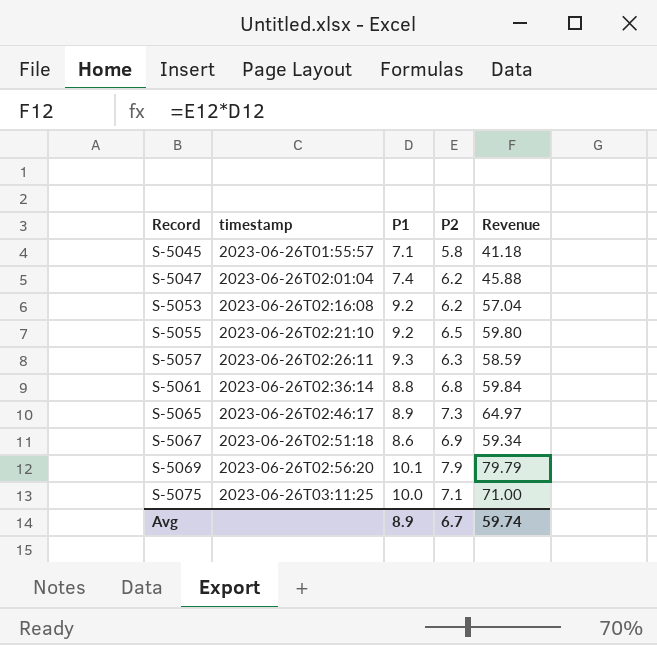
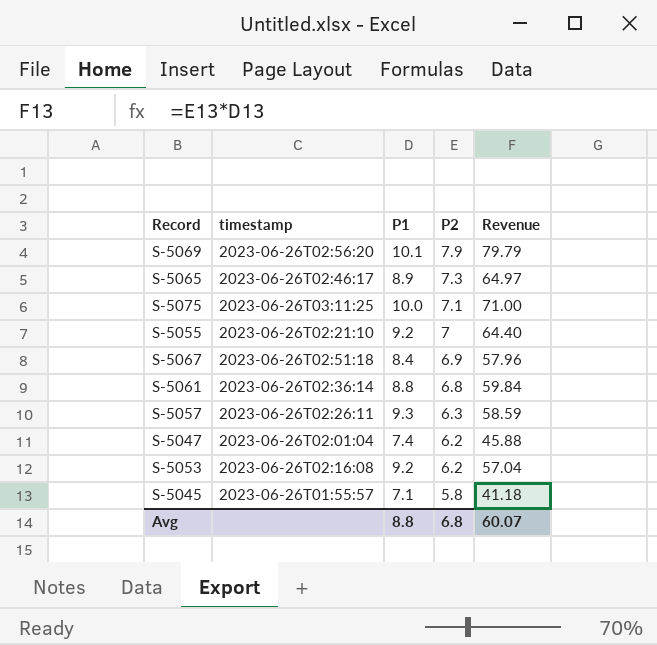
row order: Record ascending -> P2 descending
S-5055 | P2: 6.5 -> 7
S-5055 | Revenue: 59.80 -> 64.40
S-5067 | P1: 8.6 -> 8.4
S-5067 | Revenue: 59.34 -> 57.96
Avg | P1: 8.9 -> 8.8
Avg | P2: 6.7 -> 6.8
Avg | Revenue: 59.74 -> 60.07

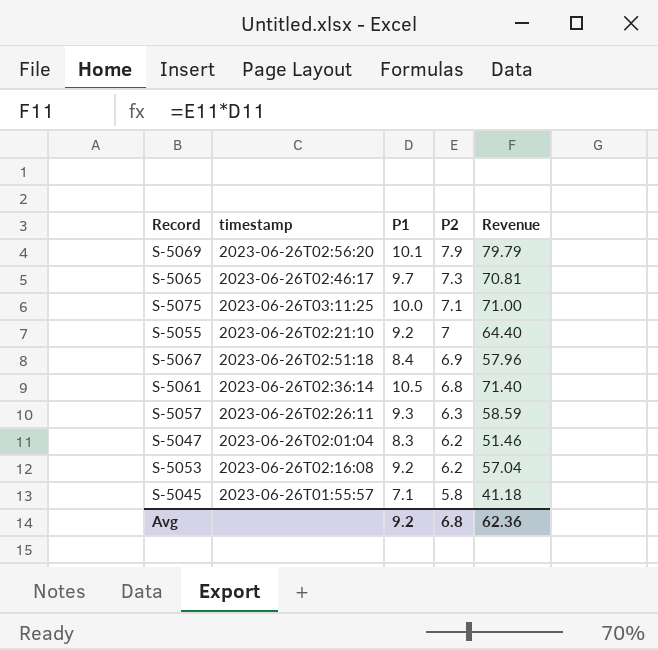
S-5065 | P1: 8.9 -> 9.7
S-5065 | Revenue: 64.97 -> 70.81
S-5061 | P1: 8.8 -> 10.5
S-5061 | Revenue: 59.84 -> 71.40
S-5047 | P1: 7.4 -> 8.3
S-5047 | Revenue: 45.88 -> 51.46
Avg | P1: 8.8 -> 9.2
Avg | Revenue: 60.07 -> 62.36

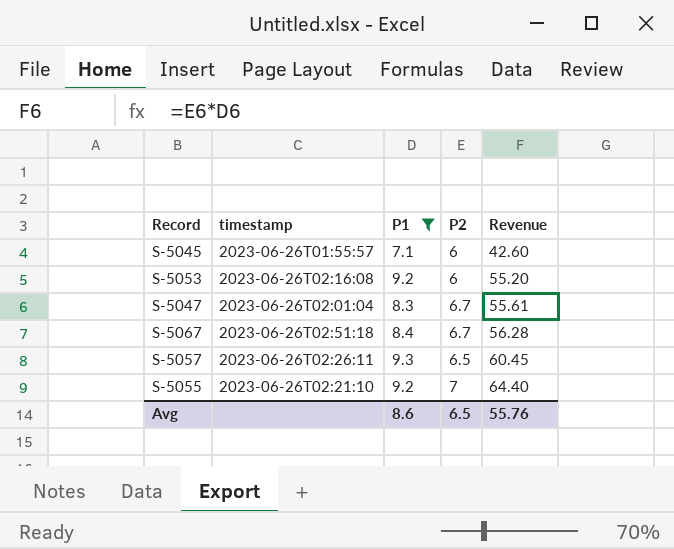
filter: none -> P1 <= 9.3
row order: P2 descending -> Revenue ascending
S-5045 | P2: 5.8 -> 6
S-5045 | Revenue: 41.18 -> 42.60
S-5053 | P2: 6.2 -> 6
S-5053 | Revenue: 57.04 -> 55.20
S-5047 | P2: 6.2 -> 6.7
S-5047 | Revenue: 51.46 -> 55.61
S-5067 | P2: 6.9 -> 6.7
S-5067 | Revenue: 57.96 -> 56.28
S-5057 | P2: 6.3 -> 6.5
S-5057 | Revenue: 58.59 -> 60.45
Avg | P1: 9.2 -> 8.6
Avg | P2: 6.8 -> 6.5
Avg | Revenue: 62.36 -> 55.76

